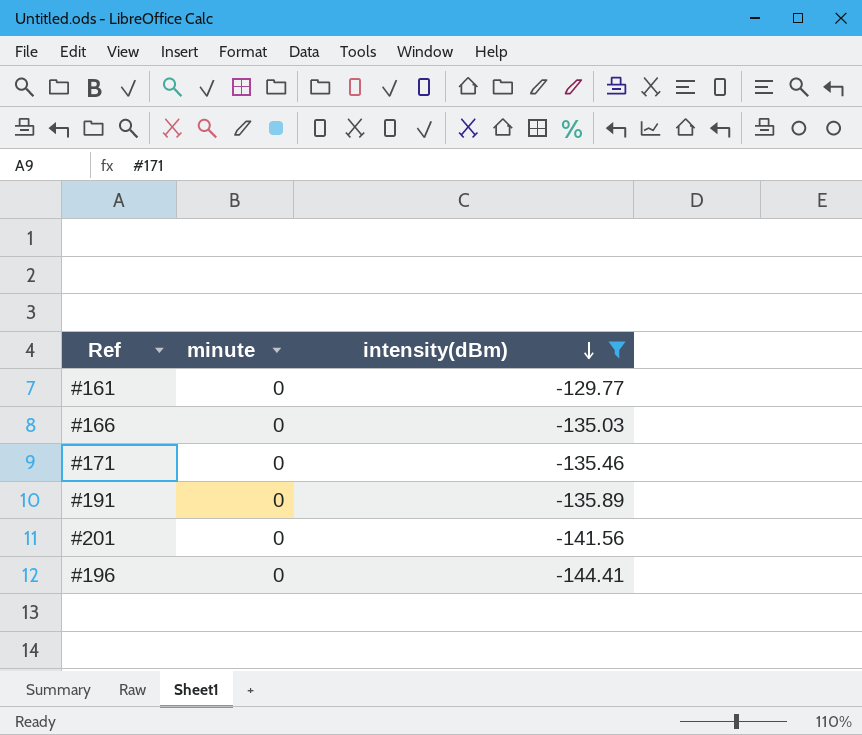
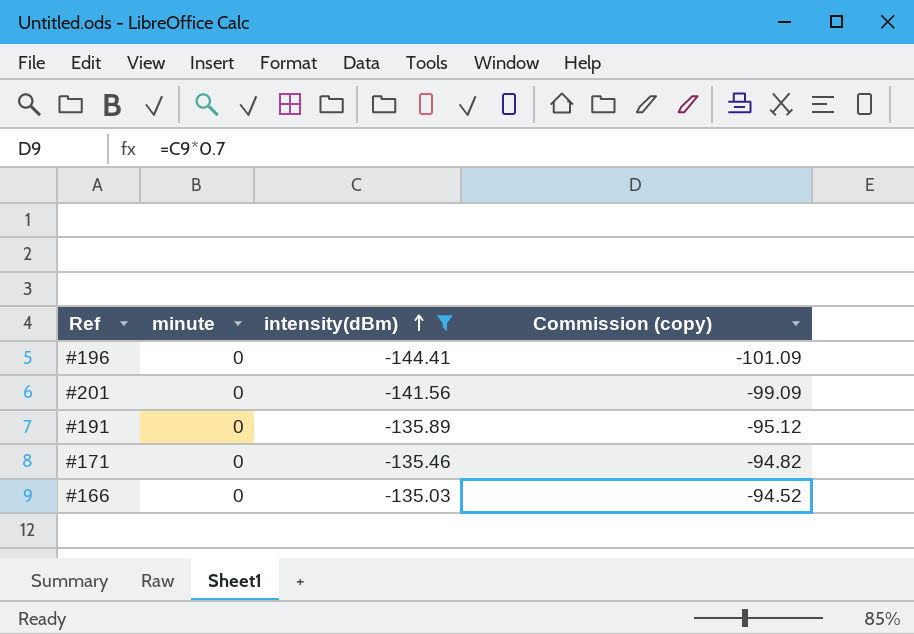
row order: intensity(dBm) descending -> intensity(dBm) ascending
column Commission (copy) | formula: none -> [intensity(dBm)] * 0.7
row #161: 0 | -129.77 -> none

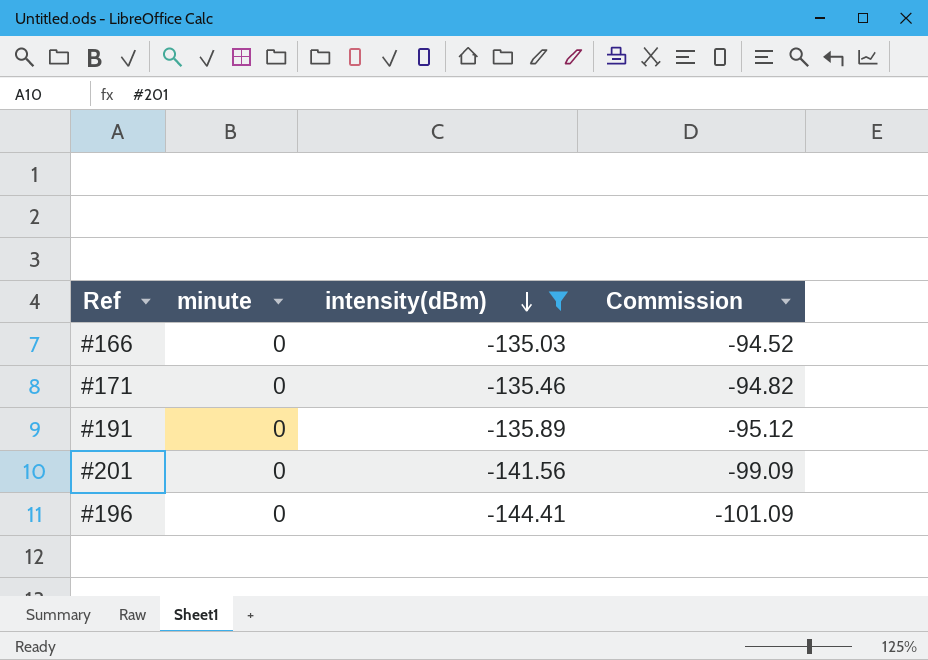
row order: intensity(dBm) ascending -> intensity(dBm) descending
column name: Commission (copy) -> Commission

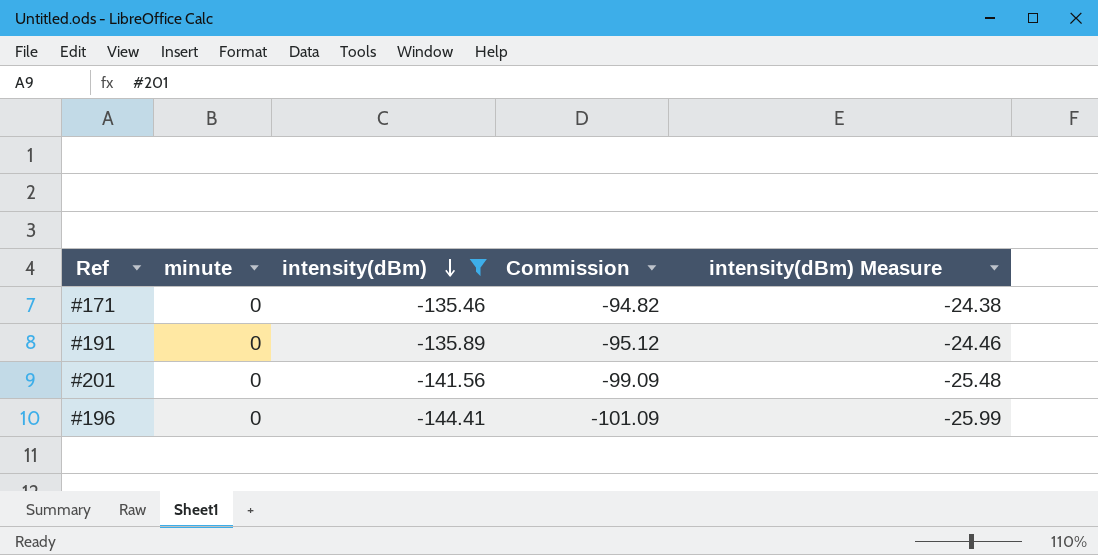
column intensity(dBm) Measure | formula: none -> [intensity(dBm)] * 0.18
row #166: 0 | -135.03 | -94.52 -> none

